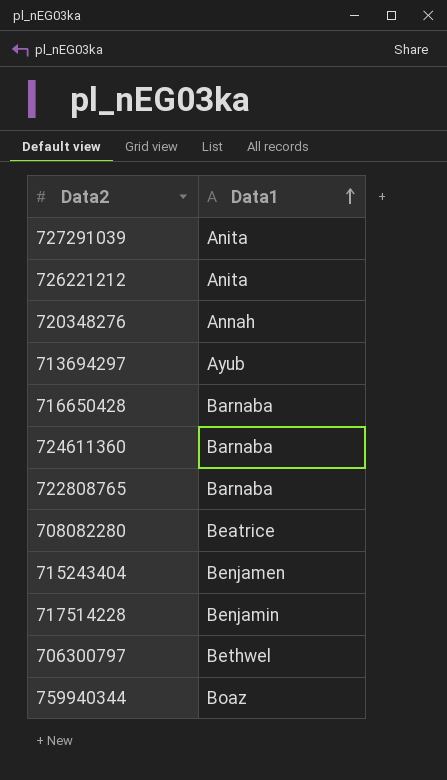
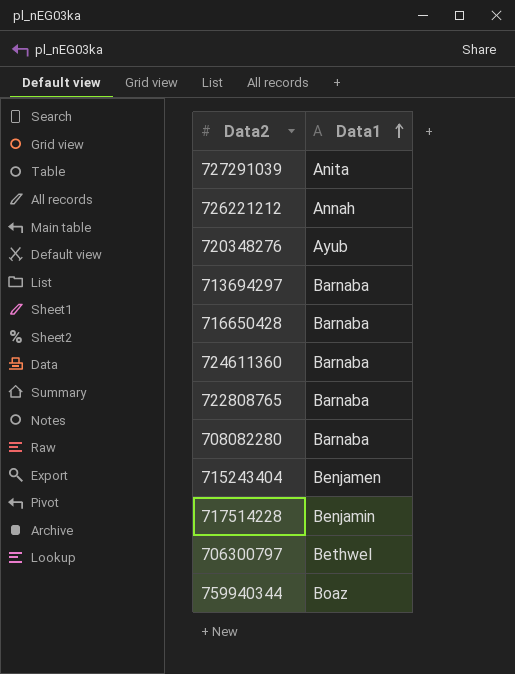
726221212 | Data1: Anita -> Annah
720348276 | Data1: Annah -> Ayub
713694297 | Data1: Ayub -> Barnaba
708082280 | Data1: Beatrice -> Barnaba

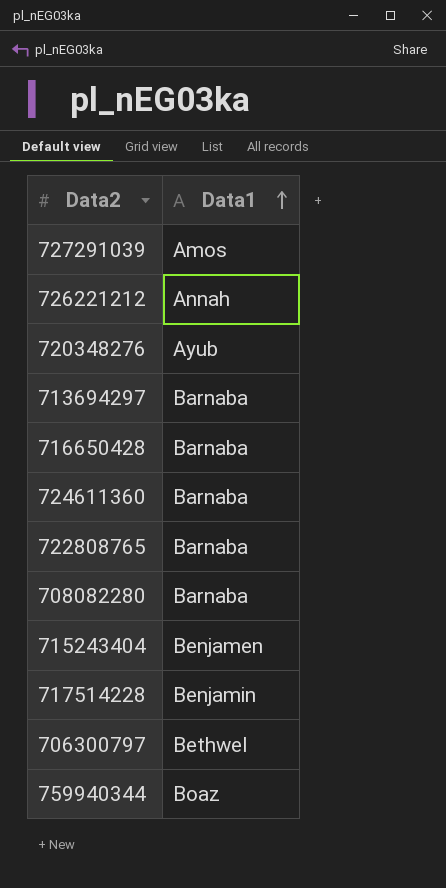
727291039 | Data1: Anita -> Amos

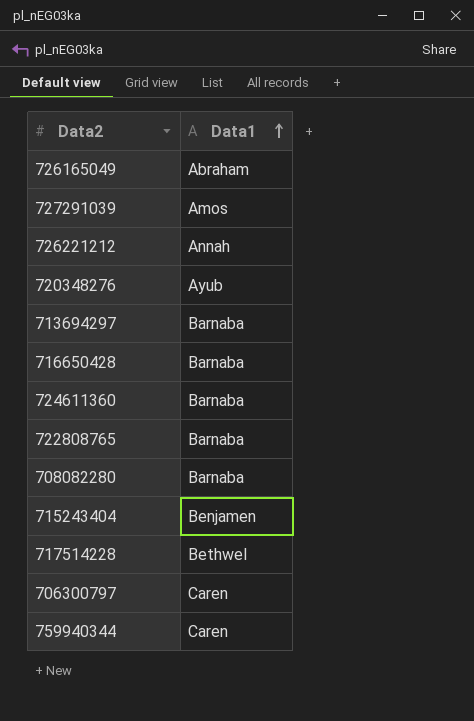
row 726165049: none -> Abraham
717514228 | Data1: Benjamin -> Bethwel
706300797 | Data1: Bethwel -> Caren
759940344 | Data1: Boaz -> Caren

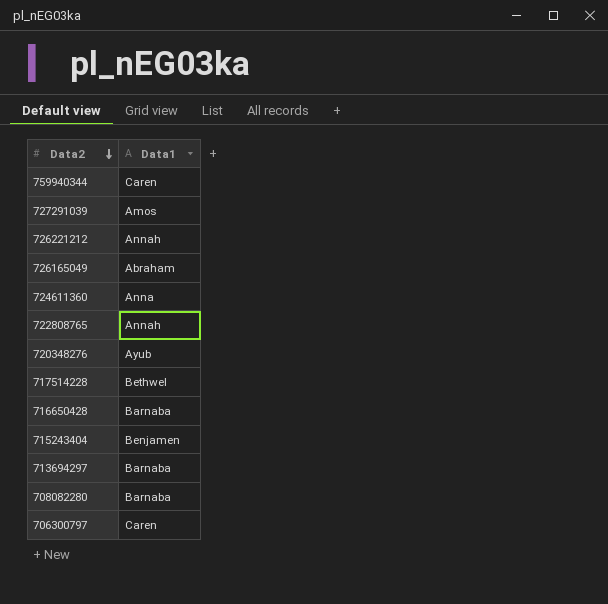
row order: Data1 ascending -> Data2 descending
724611360 | Data1: Barnaba -> Anna
722808765 | Data1: Barnaba -> Annah

